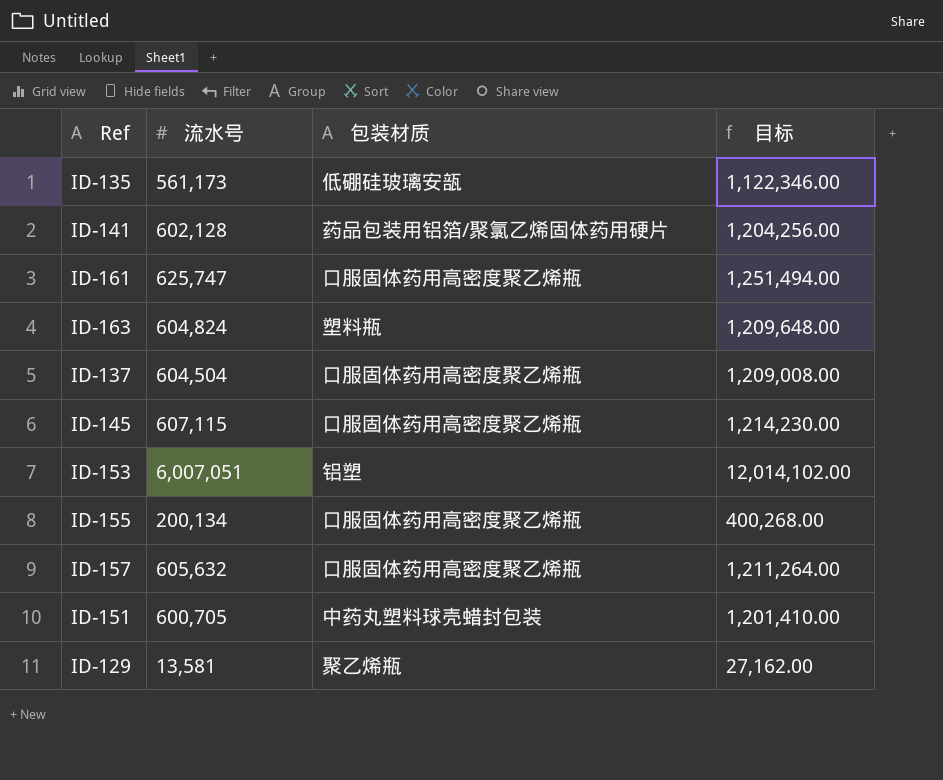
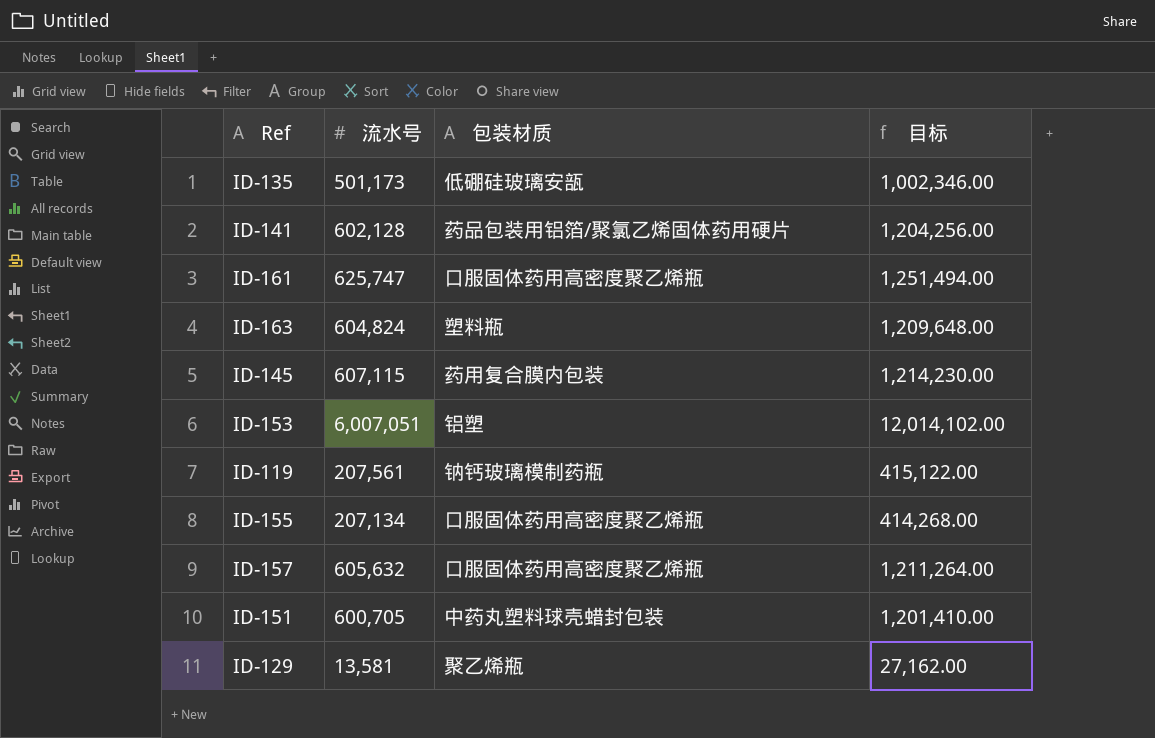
row ID-137: 604,504 | 口服固体药用高密度聚乙烯瓶 | 1,209,008.00 -> none
ID-135 | 流水号: 561,173 -> 501,173
ID-135 | 目标: 1,122,346.00 -> 1,002,346.00
ID-145 | 包装材质: 口服固体药用高密度聚乙烯瓶 -> 药用复合膜内包装
row ID-119: none -> 207,561 | 钠钙玻璃模制药瓶 | 415,122.00
ID-155 | 流水号: 200,134 -> 207,134
ID-155 | 目标: 400,268.00 -> 414,268.00

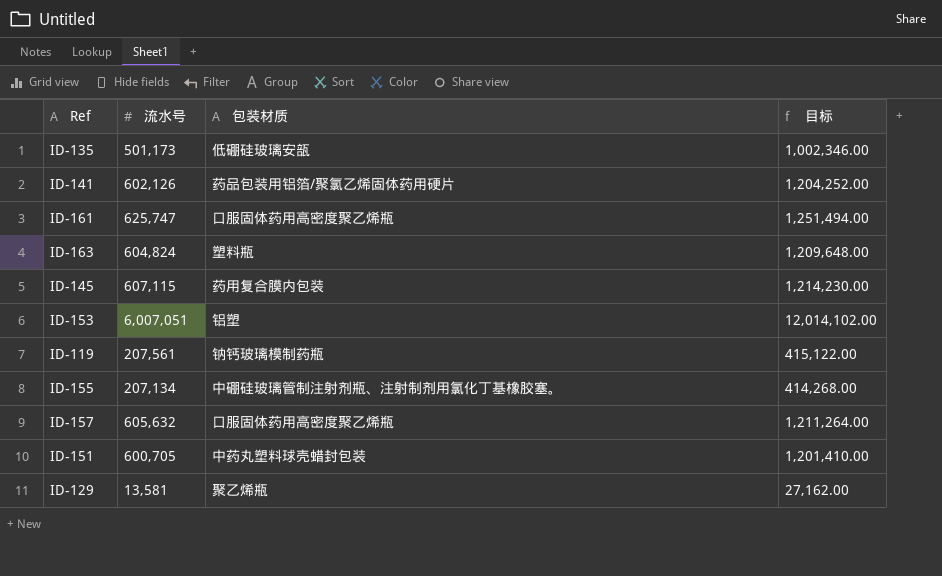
ID-141 | 流水号: 602,128 -> 602,126
ID-141 | 目标: 1,204,256.00 -> 1,204,252.00
ID-155 | 包装材质: 口服固体药用高密度聚乙烯瓶 -> 中硼硅玻璃管制注射剂瓶、注射制剂用氯化丁基橡胶塞。

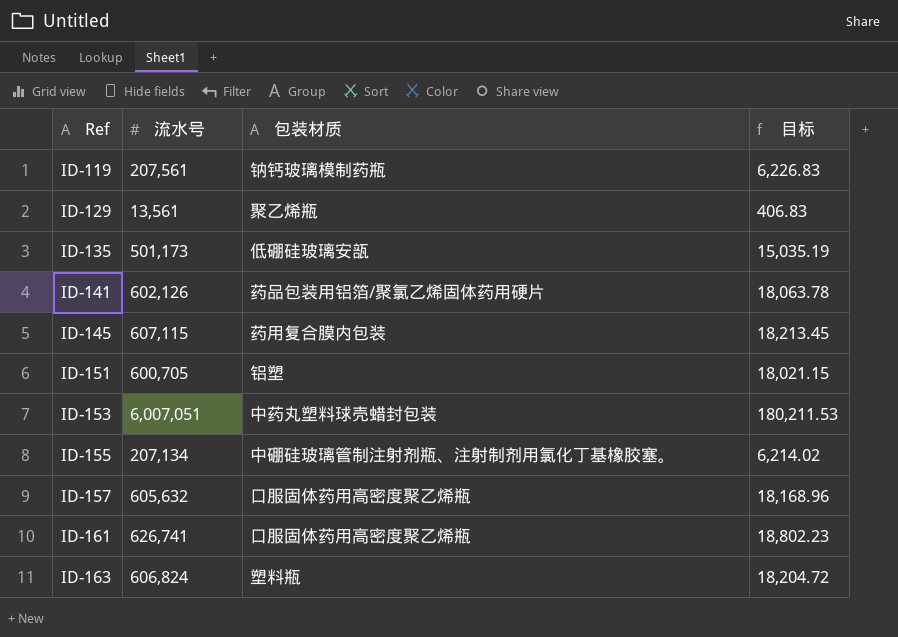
row order: none -> Ref ascending
column 目标 | formula: [流水号] * 2 -> [流水号] * 0.03
ID-129 | 流水号: 13,581 -> 13,561
ID-151 | 包装材质: 中药丸塑料球壳蜡封包装 -> 铝塑
ID-153 | 包装材质: 铝塑 -> 中药丸塑料球壳蜡封包装
ID-161 | 流水号: 625,747 -> 626,741
ID-163 | 流水号: 604,824 -> 606,824

